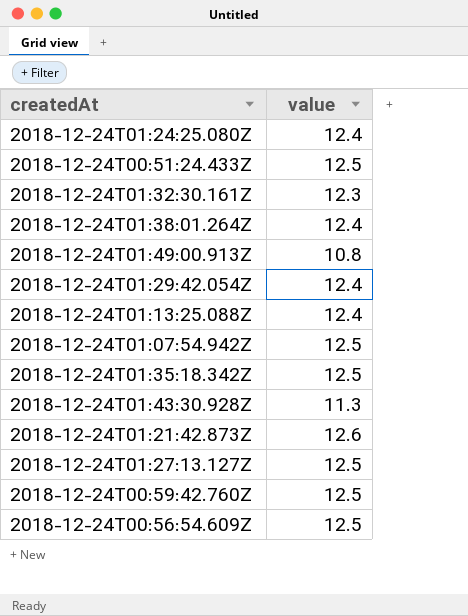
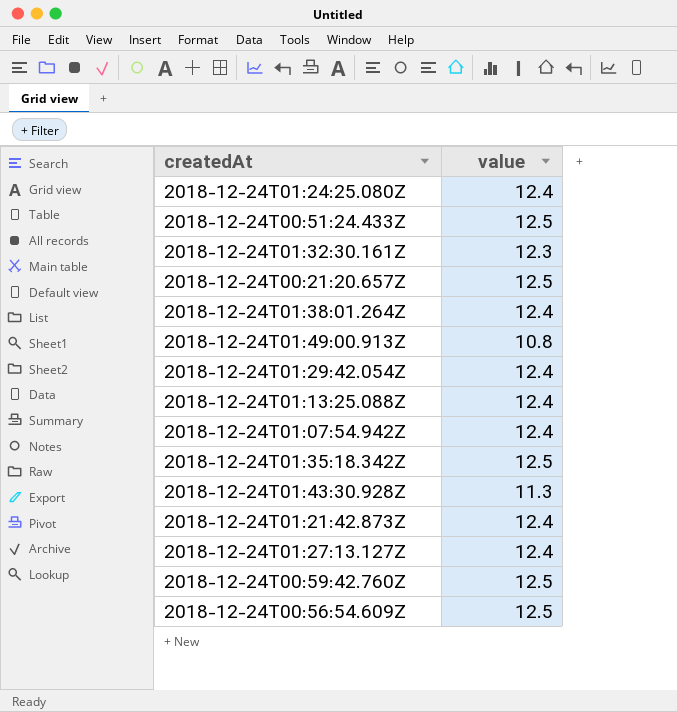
row 2018-12-24T00:21:20.657Z: none -> 12.5
2018-12-24T01:07:54.942Z | value: 12.5 -> 12.4
2018-12-24T01:21:42.873Z | value: 12.6 -> 12.4
2018-12-24T01:27:13.127Z | value: 12.5 -> 12.4

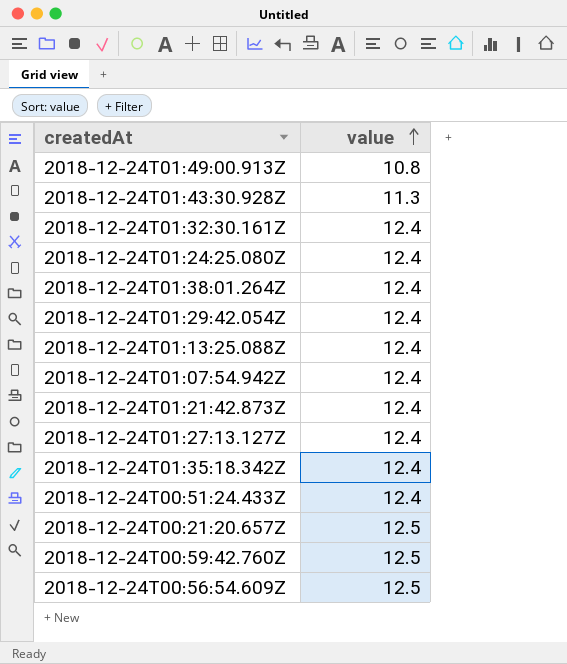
row order: none -> value ascending
2018-12-24T01:32:30.161Z | value: 12.3 -> 12.4
2018-12-24T01:35:18.342Z | value: 12.5 -> 12.4
2018-12-24T00:51:24.433Z | value: 12.5 -> 12.4

